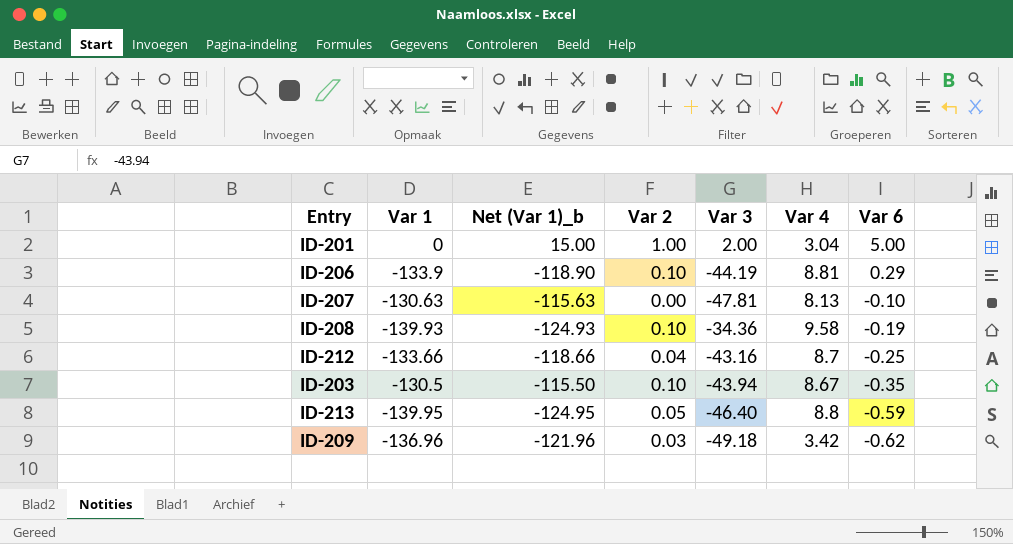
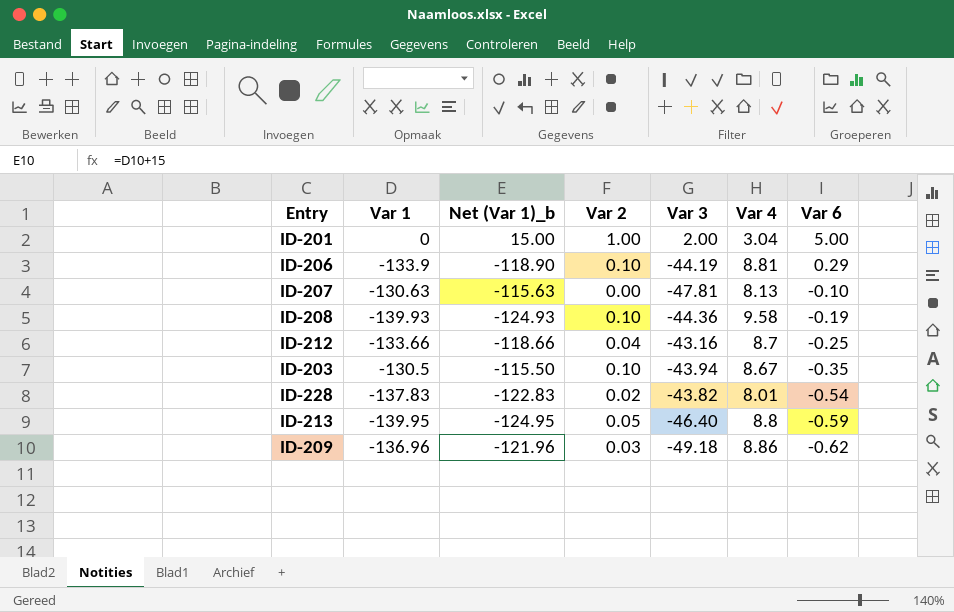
ID-208 | Var 3: -34.36 -> -44.36
row ID-228: none -> -137.83 | -122.83 | 0.02 | -43.82 | 8.01 | -0.54
ID-209 | Var 4: 3.42 -> 8.86

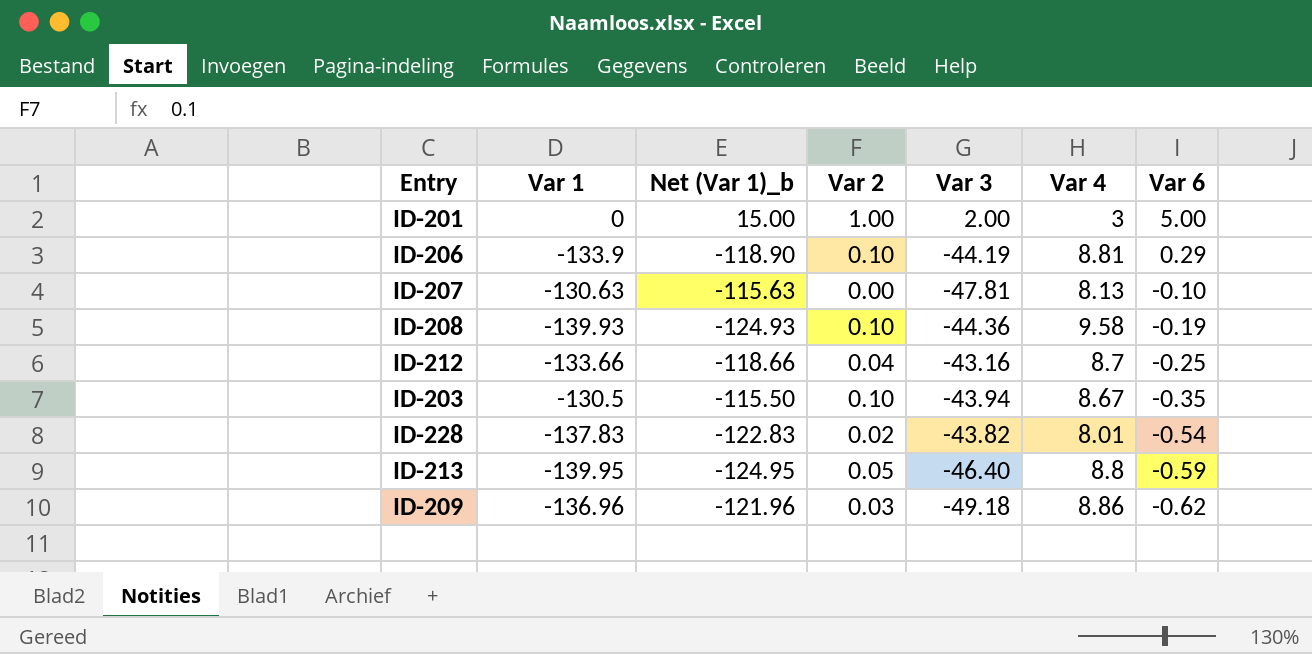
ID-201 | Var 4: 3.04 -> 3

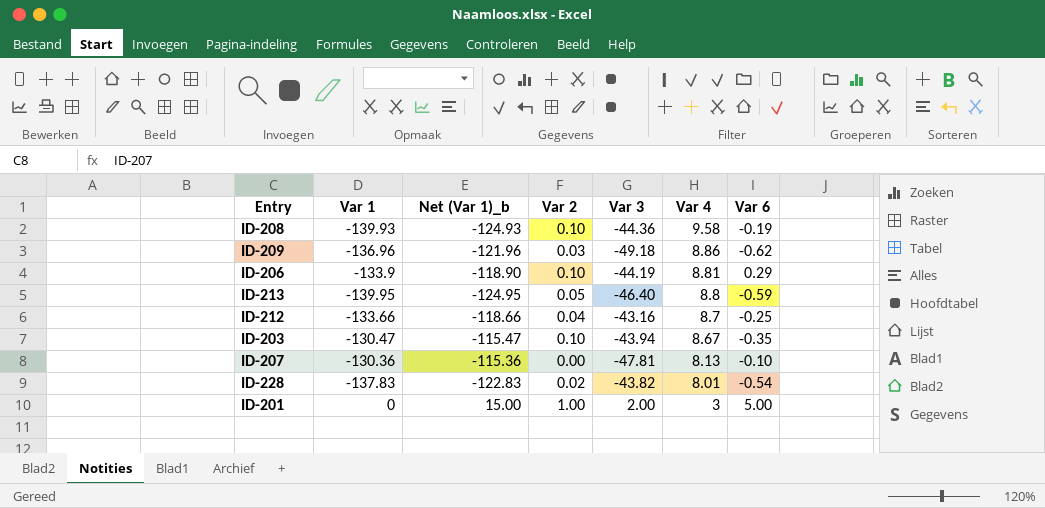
row order: Var 6 descending -> Var 4 descending
ID-203 | Var 1: -130.5 -> -130.47
ID-203 | Net (Var 1)_b: -115.50 -> -115.47
ID-207 | Var 1: -130.63 -> -130.36
ID-207 | Net (Var 1)_b: -115.63 -> -115.36

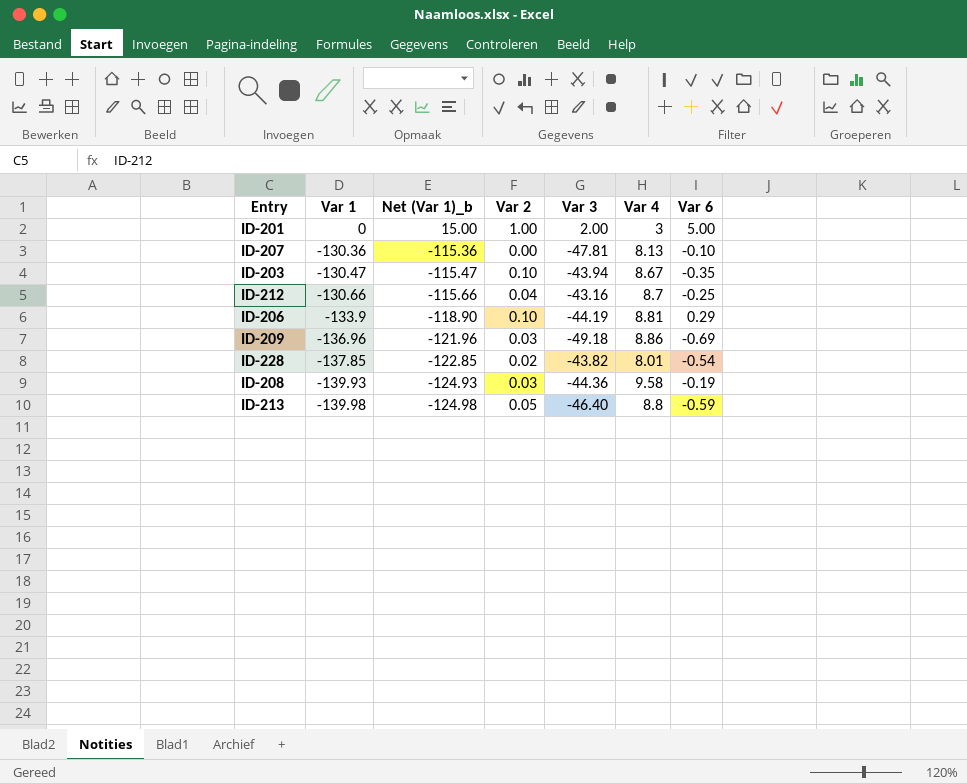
row order: Var 4 descending -> Var 1 descending
ID-212 | Var 1: -133.66 -> -130.66
ID-212 | Net (Var 1)_b: -118.66 -> -115.66
ID-209 | Var 6: -0.62 -> -0.69
ID-228 | Var 1: -137.83 -> -137.85
ID-228 | Net (Var 1)_b: -122.83 -> -122.85
ID-208 | Var 2: 0.10 -> 0.03
ID-213 | Var 1: -139.95 -> -139.98
ID-213 | Net (Var 1)_b: -124.95 -> -124.98

